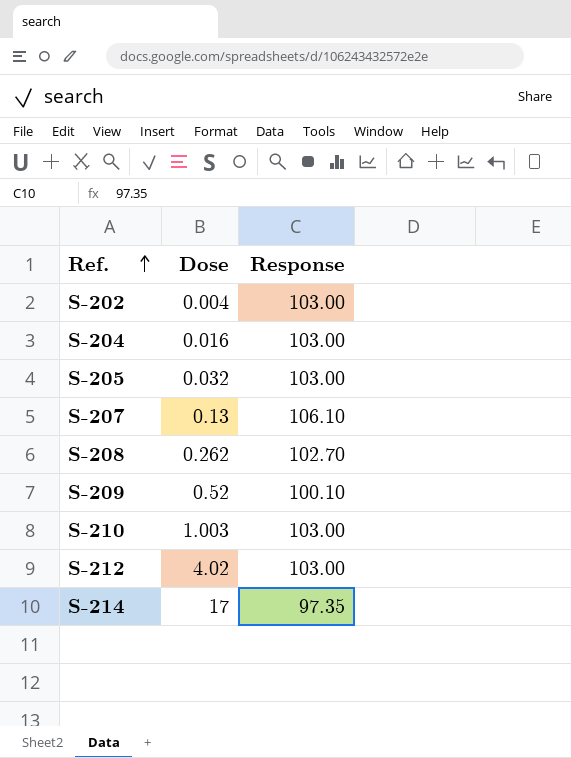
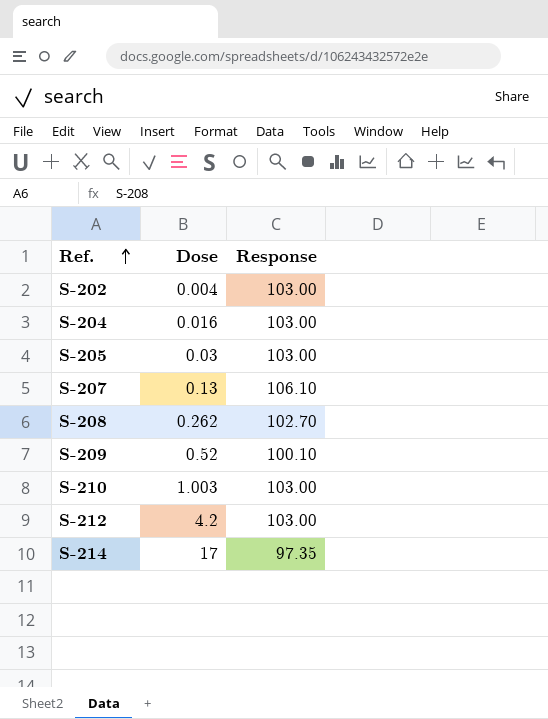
S-205 | Dose: 0.032 -> 0.03
S-212 | Dose: 4.02 -> 4.2

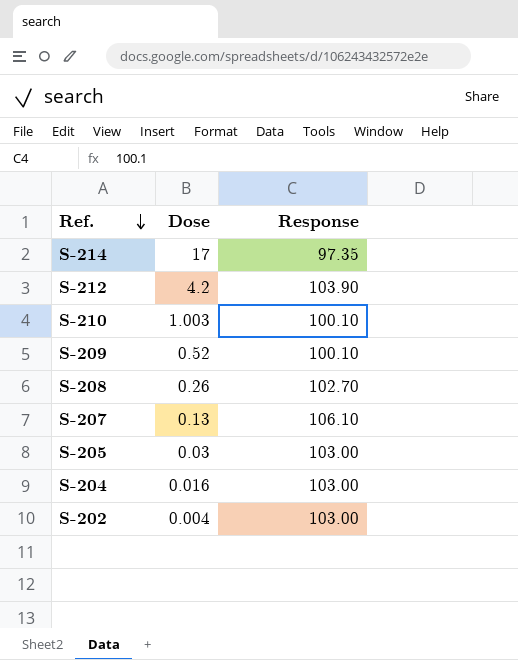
row order: Ref. ascending -> Ref. descending
S-212 | Response: 103.00 -> 103.90
S-210 | Response: 103.00 -> 100.10
S-208 | Dose: 0.262 -> 0.26

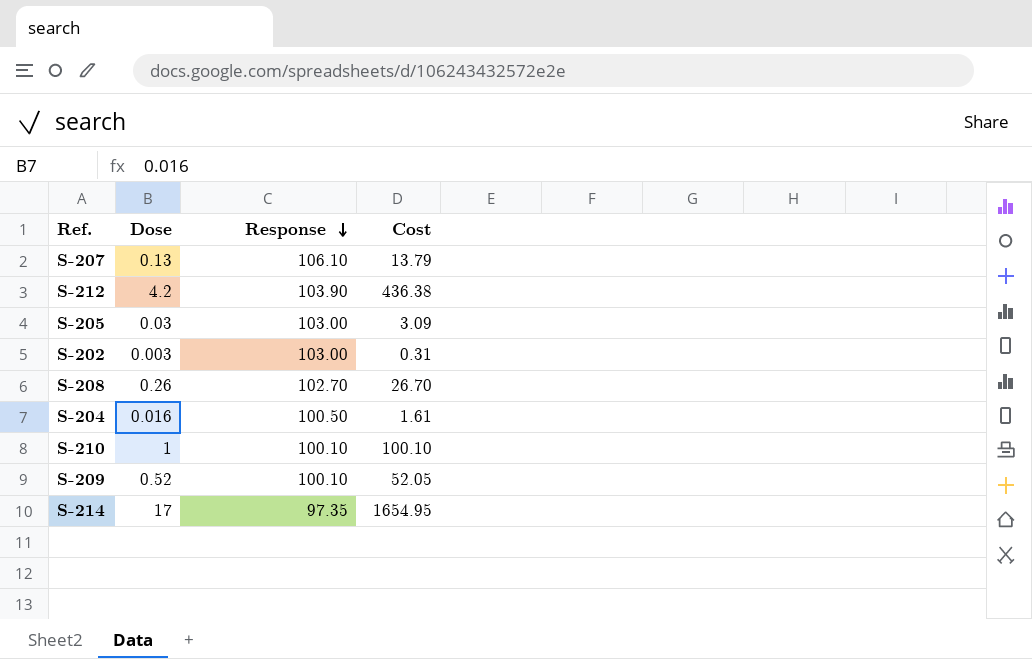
row order: Ref. descending -> Response descending
column Cost | formula: none -> [Dose] * [Response]
S-202 | Dose: 0.004 -> 0.003
S-204 | Response: 103.00 -> 100.50
S-210 | Dose: 1.003 -> 1

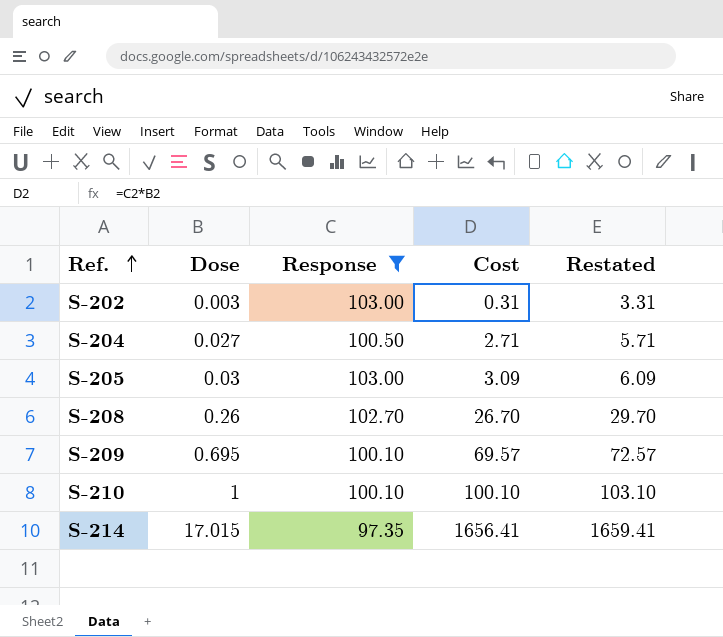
filter: none -> Response <= 103.00
row order: Response descending -> Ref. ascending
column Restated | formula: none -> [Cost] + 3
S-204 | Dose: 0.016 -> 0.027
S-204 | Cost: 1.61 -> 2.71
S-209 | Dose: 0.52 -> 0.695
S-209 | Cost: 52.05 -> 69.57
S-214 | Dose: 17 -> 17.015
S-214 | Cost: 1654.95 -> 1656.41

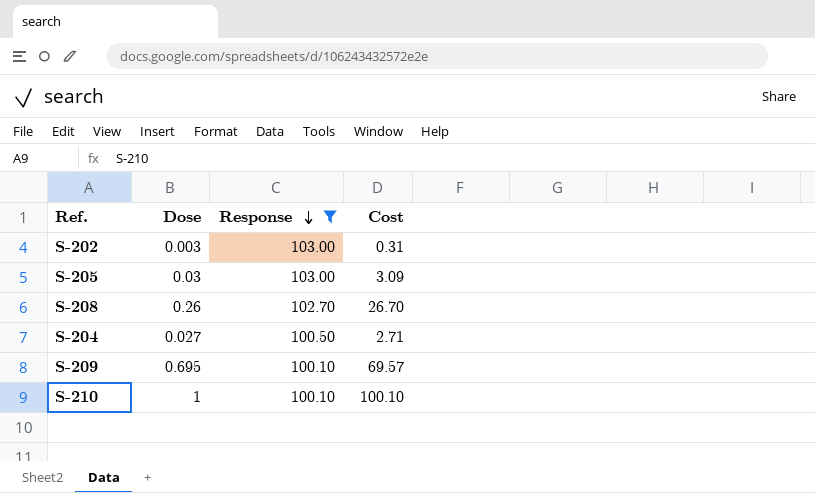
row order: Ref. ascending -> Response descending
column Restated | formula: [Cost] + 3 -> none
row S-214: 17.015 | 97.35 | 1656.41 | 1659.41 -> none

